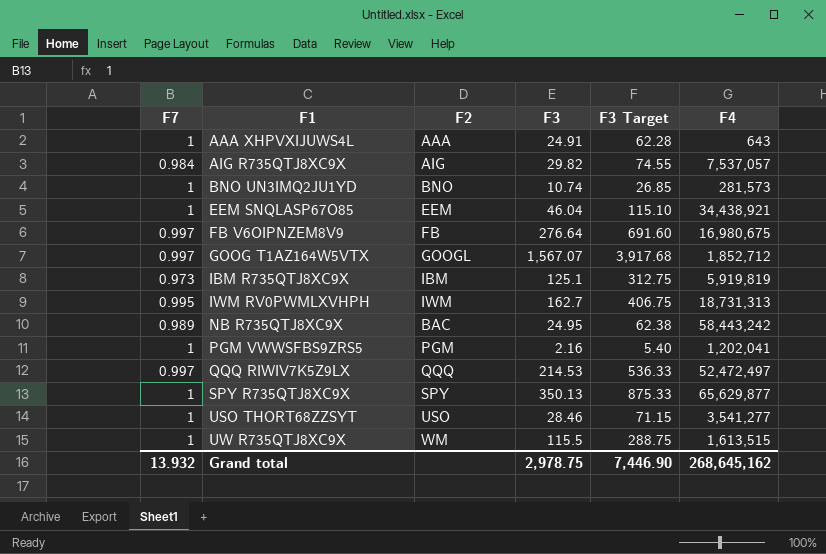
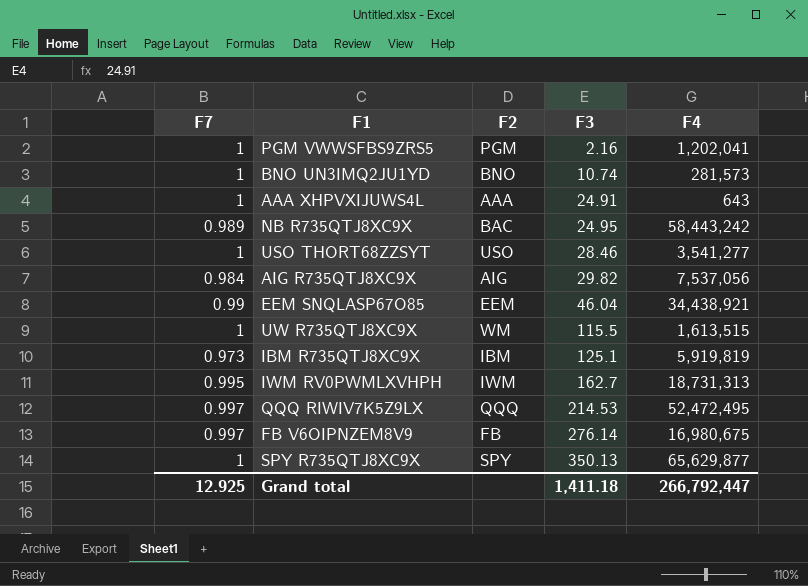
row order: F1 ascending -> F3 ascending
column F3 Target | formula: [F3] * 2.5 -> none
row GOOG T1AZ164W5VTX: 0.997 | GOOGL | 1,567.07 | 3,917.68 | 1,852,712 -> none
AIG R735QTJ8XC9X | F4: 7,537,057 -> 7,537,056
EEM SNQLASP67O85 | F7: 1 -> 0.99
QQQ RIWIV7K5Z9LX | F4: 52,472,497 -> 52,472,495
FB V6OIPNZEM8V9 | F3: 276.64 -> 276.14
Grand total | F7: 13.932 -> 12.925
Grand total | F3: 2,978.75 -> 1,411.18
Grand total | F4: 268,645,162 -> 266,792,447

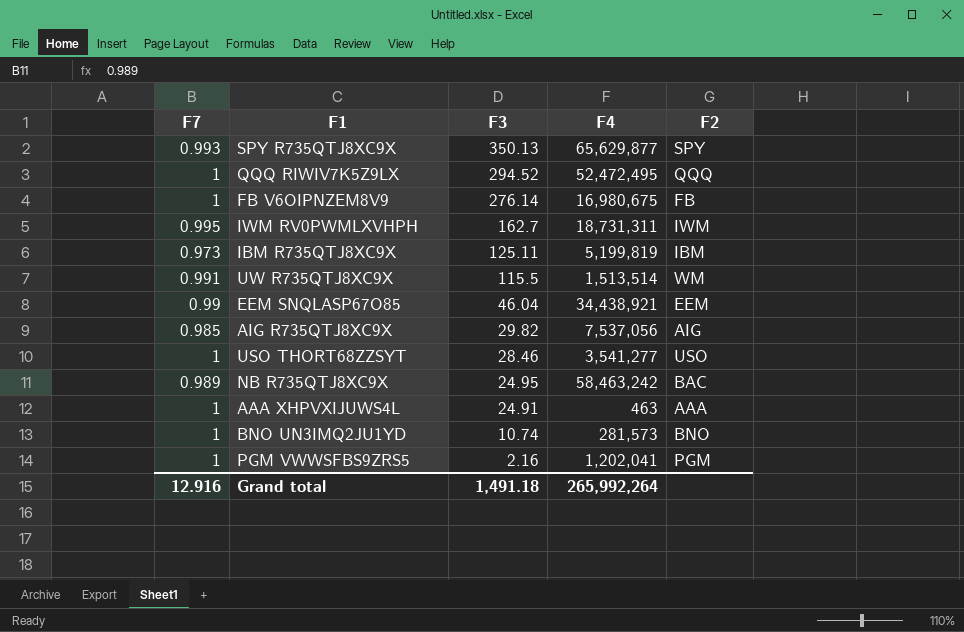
row order: F3 ascending -> F3 descending
column F2 | position: 3 -> 5
SPY R735QTJ8XC9X | F7: 1 -> 0.993
QQQ RIWIV7K5Z9LX | F7: 0.997 -> 1
QQQ RIWIV7K5Z9LX | F3: 214.53 -> 294.52
FB V6OIPNZEM8V9 | F7: 0.997 -> 1
IWM RV0PWMLXVHPH | F4: 18,731,313 -> 18,731,311
IBM R735QTJ8XC9X | F3: 125.1 -> 125.11
IBM R735QTJ8XC9X | F4: 5,919,819 -> 5,199,819
UW R735QTJ8XC9X | F7: 1 -> 0.991
UW R735QTJ8XC9X | F4: 1,613,515 -> 1,513,514
AIG R735QTJ8XC9X | F7: 0.984 -> 0.985
NB R735QTJ8XC9X | F4: 58,443,242 -> 58,463,242
AAA XHPVXIJUWS4L | F4: 643 -> 463
Grand total | F7: 12.925 -> 12.916
Grand total | F3: 1,411.18 -> 1,491.18
Grand total | F4: 266,792,447 -> 265,992,264

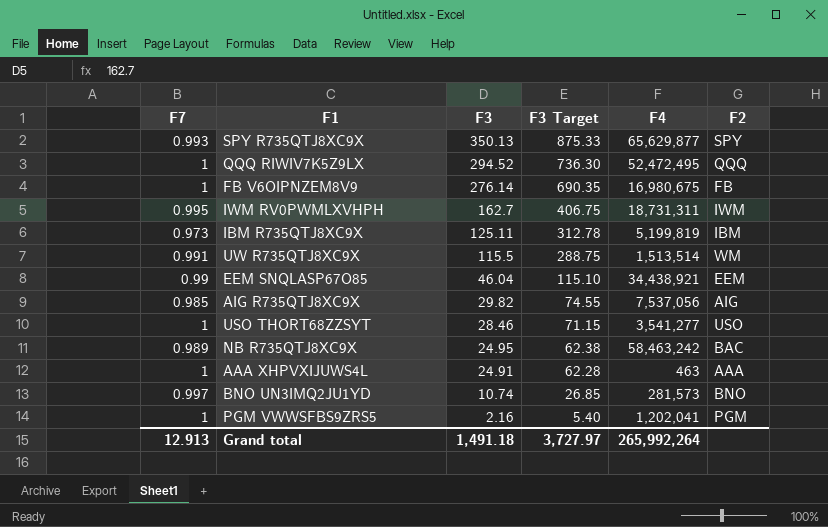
column F3 Target | formula: none -> [F3] * 2.5
BNO UN3IMQ2JU1YD | F7: 1 -> 0.997
Grand total | F7: 12.916 -> 12.913

